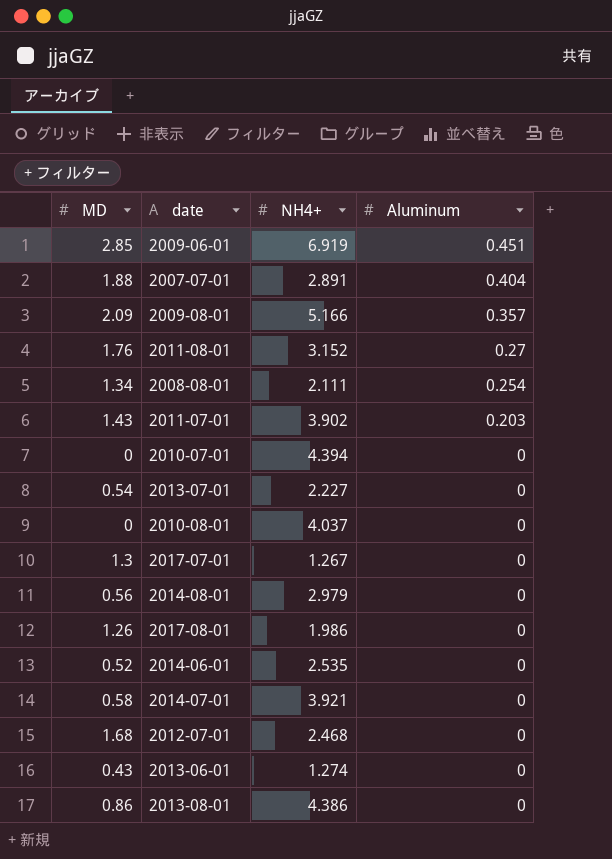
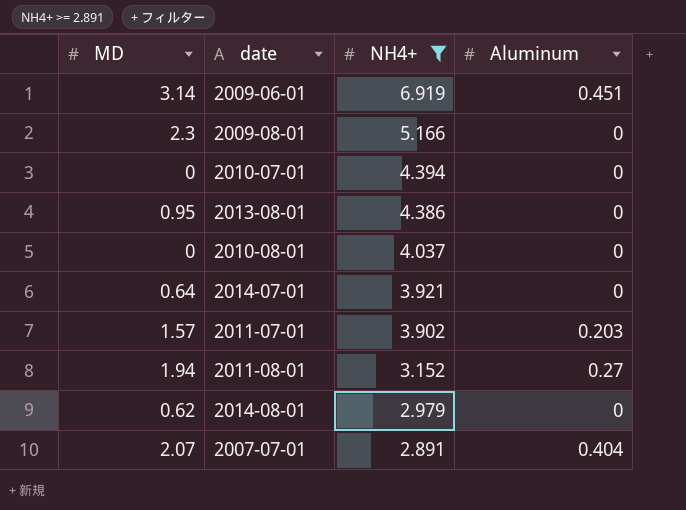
filter: none -> NH4+ >= 2.891
row order: Aluminum descending -> NH4+ descending
2009-06-01 | MD: 2.85 -> 3.14
2009-08-01 | MD: 2.09 -> 2.3
2009-08-01 | Aluminum: 0.357 -> 0
2013-08-01 | MD: 0.86 -> 0.95
2014-07-01 | MD: 0.58 -> 0.64
2011-07-01 | MD: 1.43 -> 1.57
2011-08-01 | MD: 1.76 -> 1.94
2014-08-01 | MD: 0.56 -> 0.62
2007-07-01 | MD: 1.88 -> 2.07

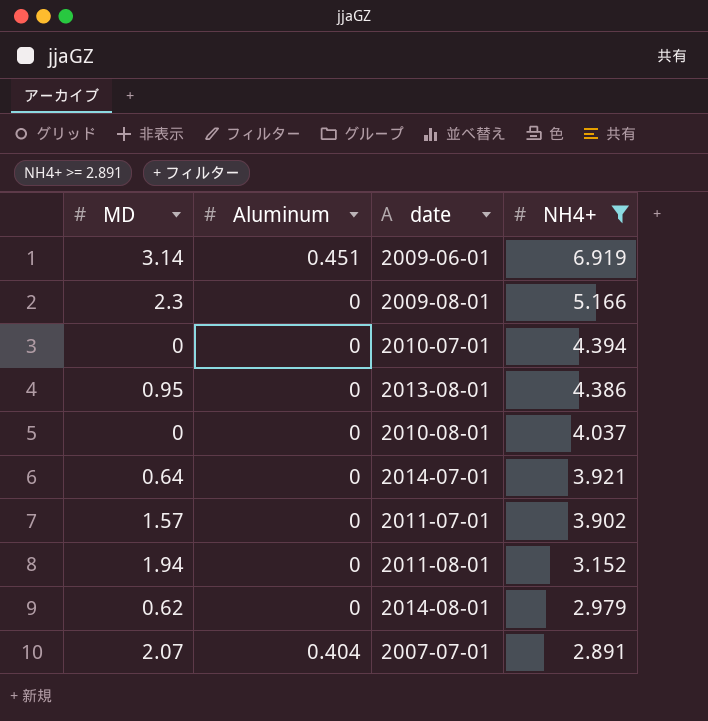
column Aluminum | position: 4 -> 2
2011-07-01 | Aluminum: 0.203 -> 0
2011-08-01 | Aluminum: 0.27 -> 0

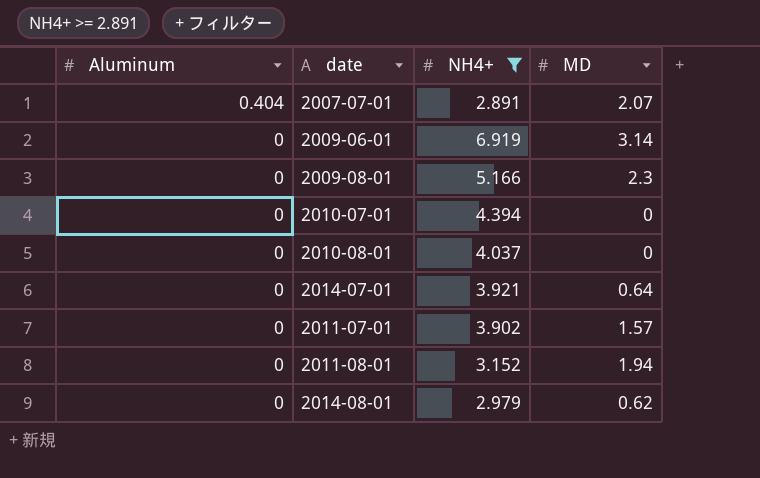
row order: NH4+ descending -> Aluminum descending
column MD | position: 1 -> 4
row 2013-08-01: 0.95 | 0 | 4.386 -> none
2009-06-01 | Aluminum: 0.451 -> 0

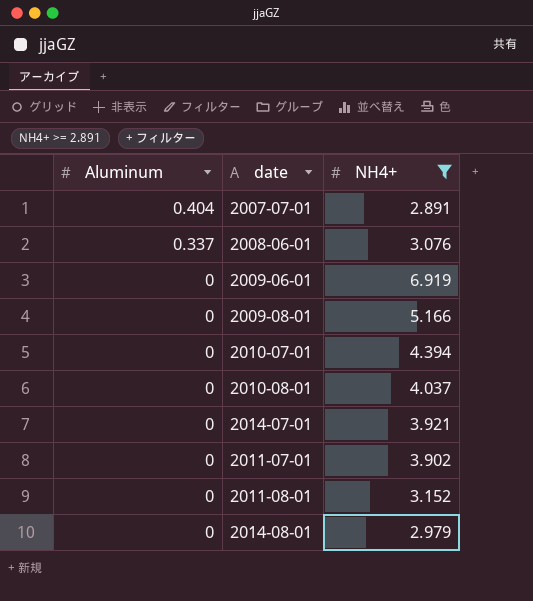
column MD | position: 4 -> none
row 2008-06-01: none -> 0.337 | 3.076

